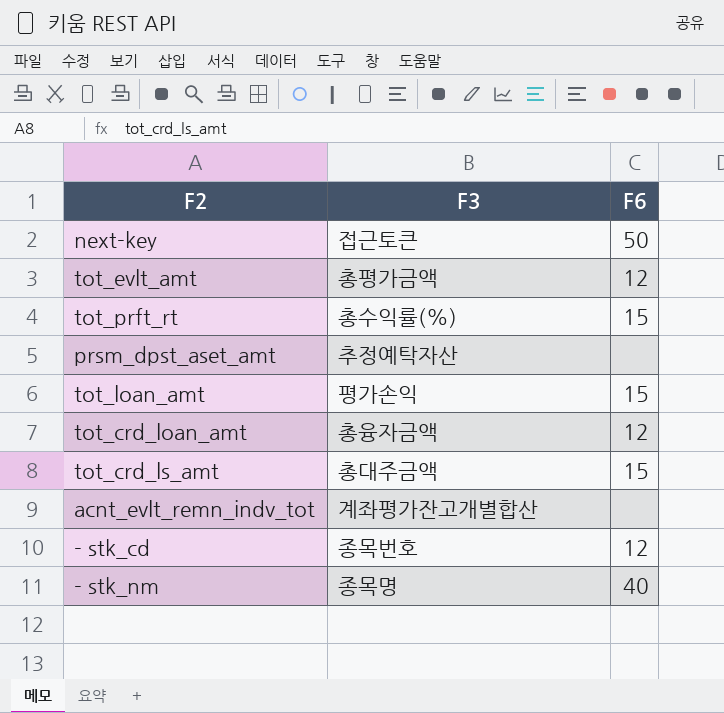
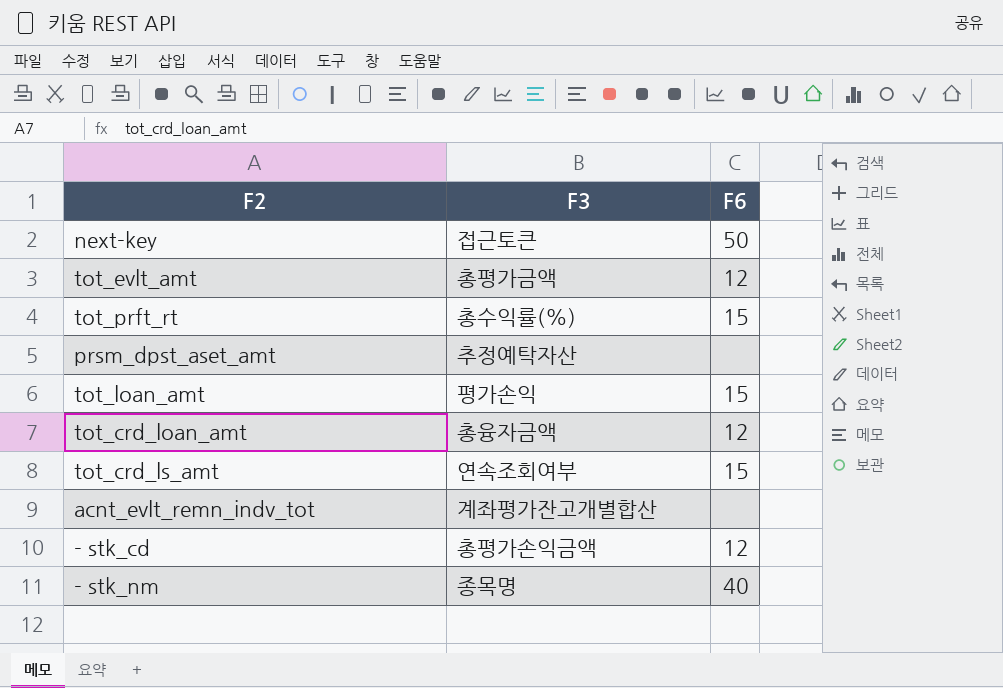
tot_crd_ls_amt | F3: 총대주금액 -> 연속조회여부
- stk_cd | F3: 종목번호 -> 총평가손익금액

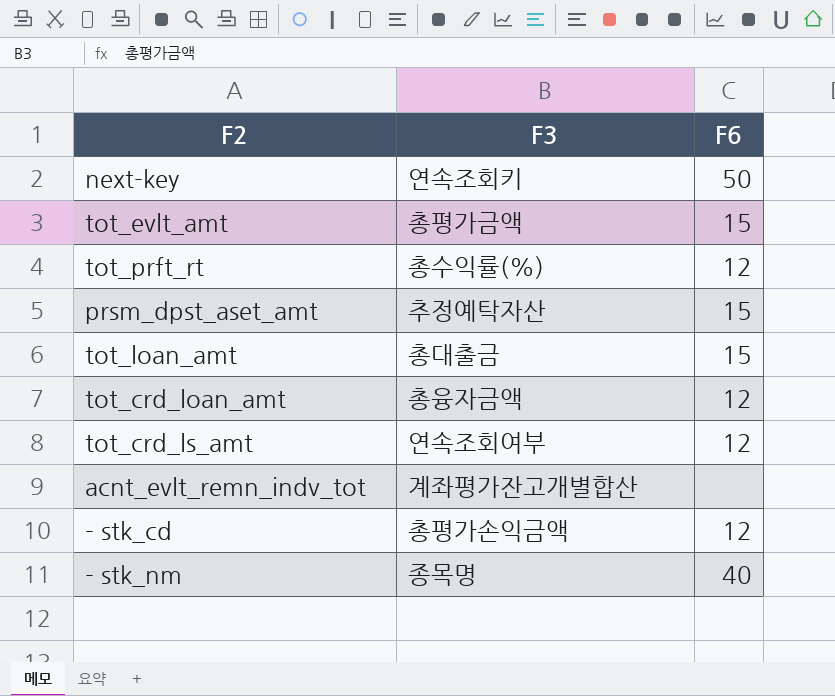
next-key | F3: 접근토큰 -> 연속조회키
tot_evlt_amt | F6: 12 -> 15
tot_prft_rt | F6: 15 -> 12
prsm_dpst_aset_amt | F6: none -> 15
tot_loan_amt | F3: 평가손익 -> 총대출금
tot_crd_ls_amt | F6: 15 -> 12

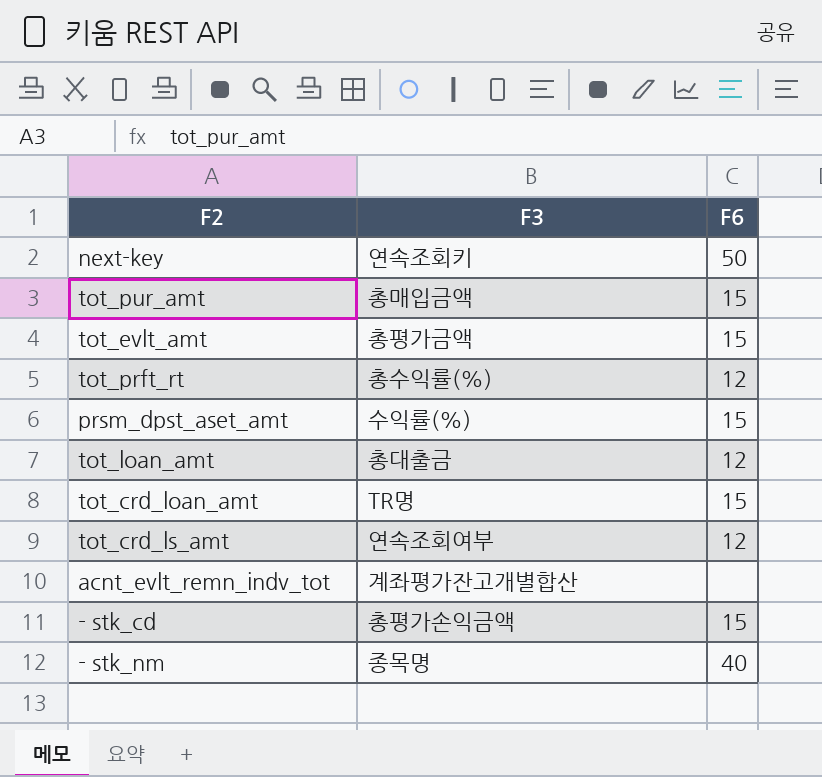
row tot_pur_amt: none -> 총매입금액 | 15
prsm_dpst_aset_amt | F3: 추정예탁자산 -> 수익률(%)
tot_loan_amt | F6: 15 -> 12
tot_crd_loan_amt | F3: 총융자금액 -> TR명
tot_crd_loan_amt | F6: 12 -> 15
- stk_cd | F6: 12 -> 15

